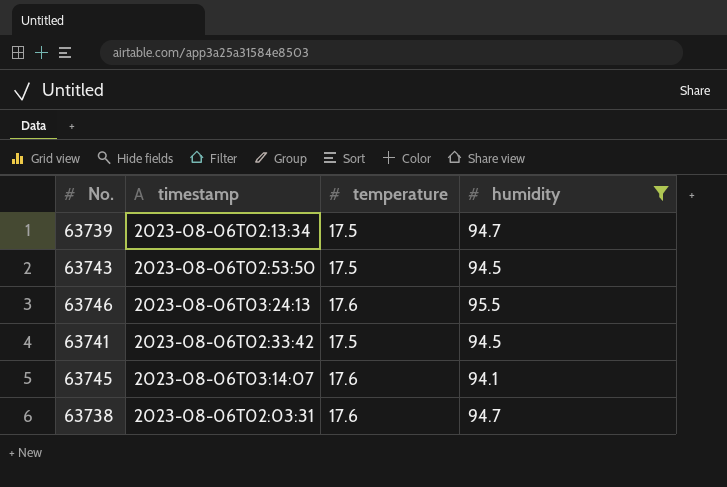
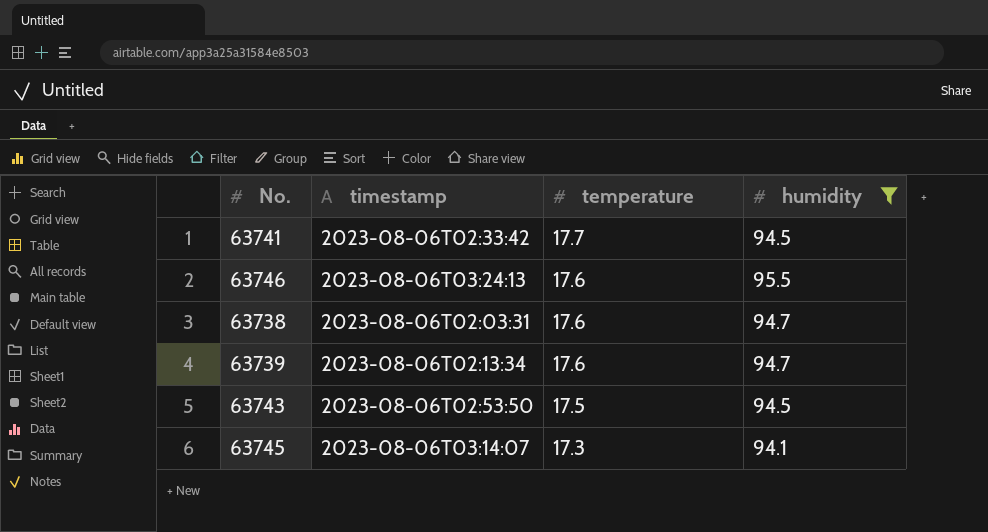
row order: none -> temperature descending
63741 | temperature: 17.5 -> 17.7
63739 | temperature: 17.5 -> 17.6
63745 | temperature: 17.6 -> 17.3

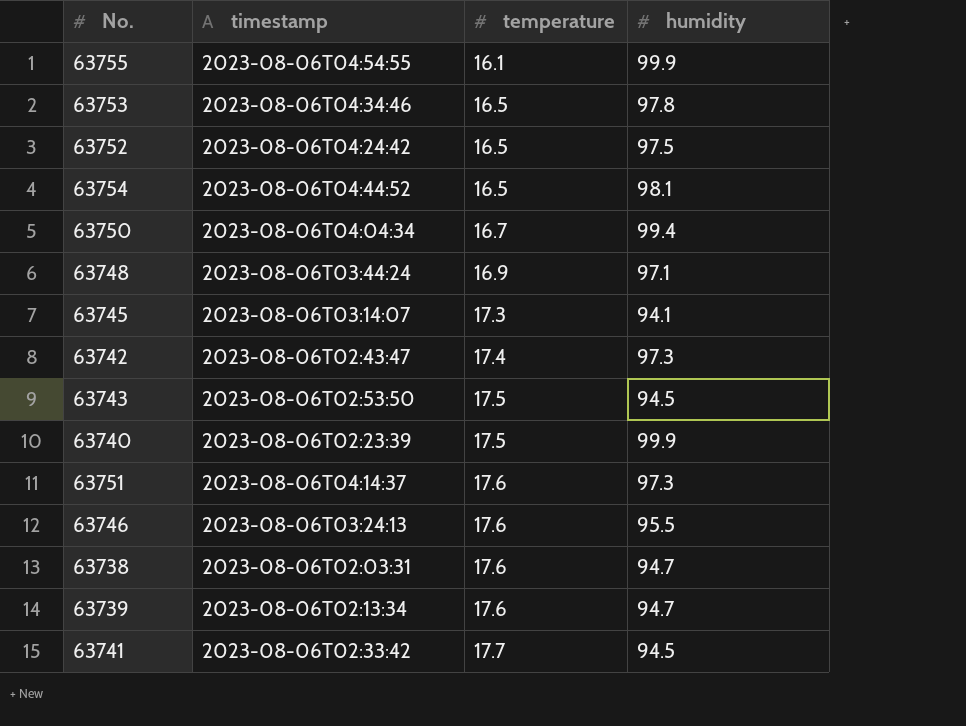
filter: humidity <= 95.5 -> none
row order: temperature descending -> temperature ascending

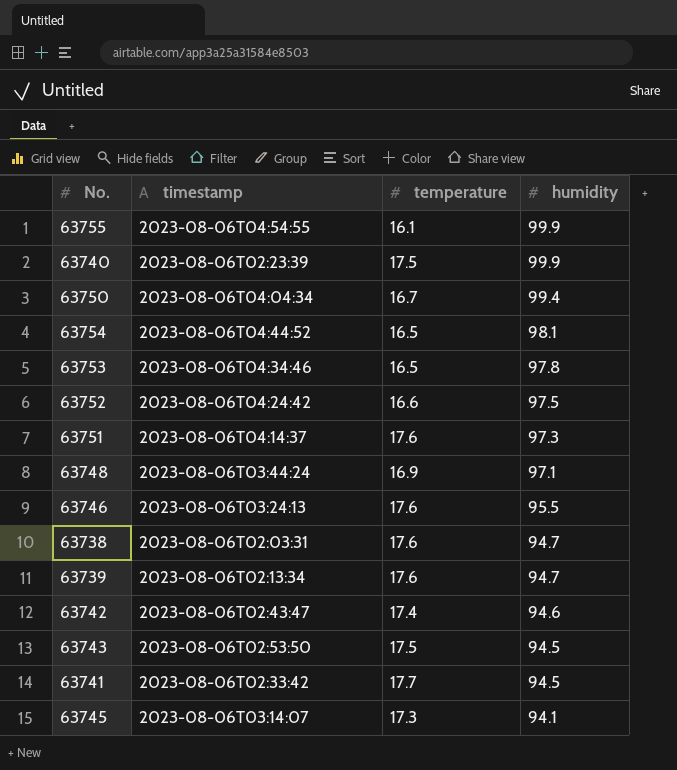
row order: temperature ascending -> humidity descending
63752 | temperature: 16.5 -> 16.6
63742 | humidity: 97.3 -> 94.6

